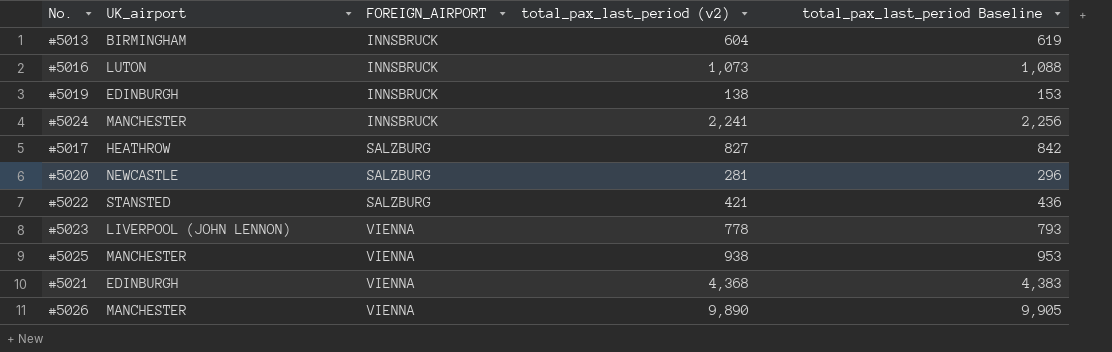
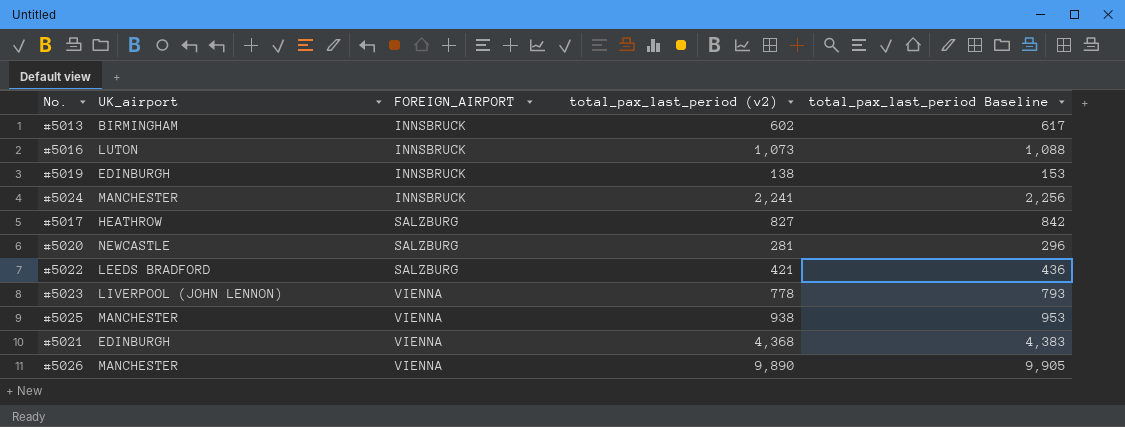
#5013 | total_pax_last_period (v2): 604 -> 602
#5013 | total_pax_last_period Baseline: 619 -> 617
#5022 | UK_airport: STANSTED -> LEEDS BRADFORD

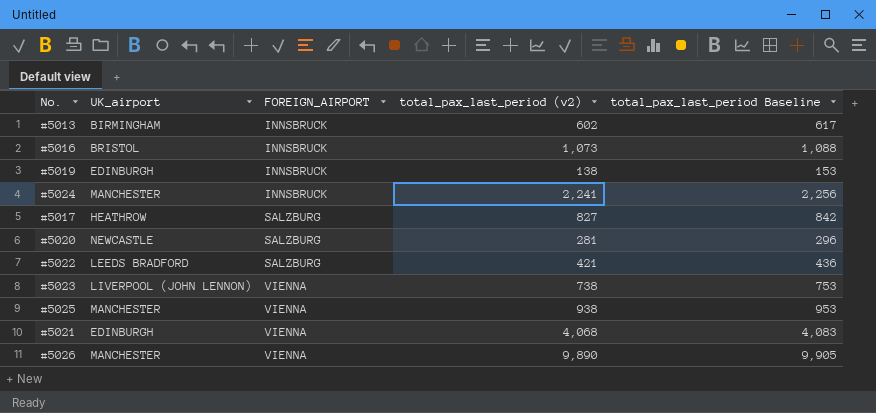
#5016 | UK_airport: LUTON -> BRISTOL
#5023 | total_pax_last_period (v2): 778 -> 738
#5023 | total_pax_last_period Baseline: 793 -> 753
#5021 | total_pax_last_period (v2): 4,368 -> 4,068
#5021 | total_pax_last_period Baseline: 4,383 -> 4,083

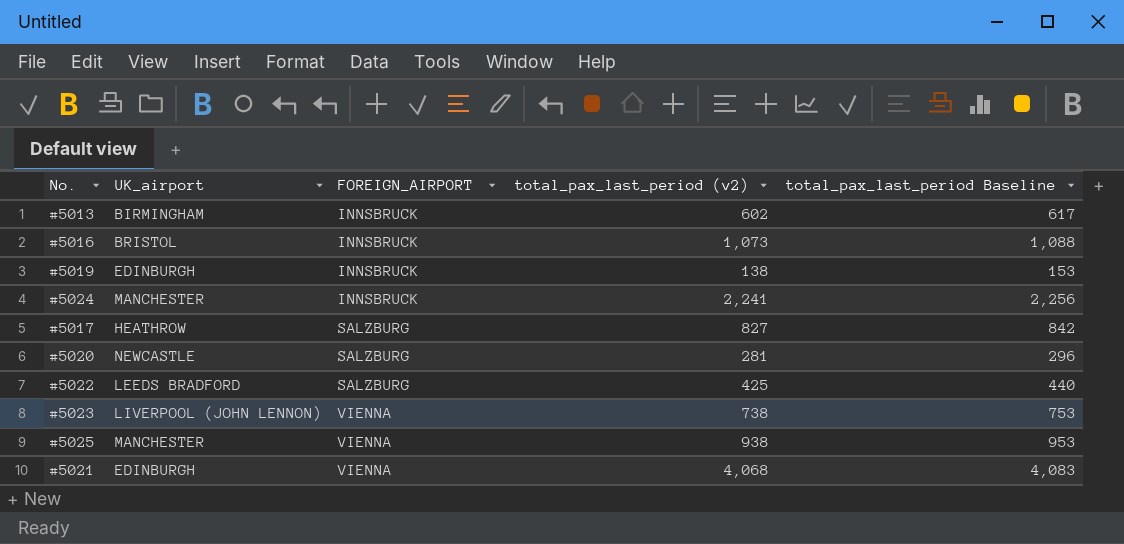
row #5026: MANCHESTER | VIENNA | 9,890 | 9,905 -> none
#5022 | total_pax_last_period (v2): 421 -> 425
#5022 | total_pax_last_period Baseline: 436 -> 440

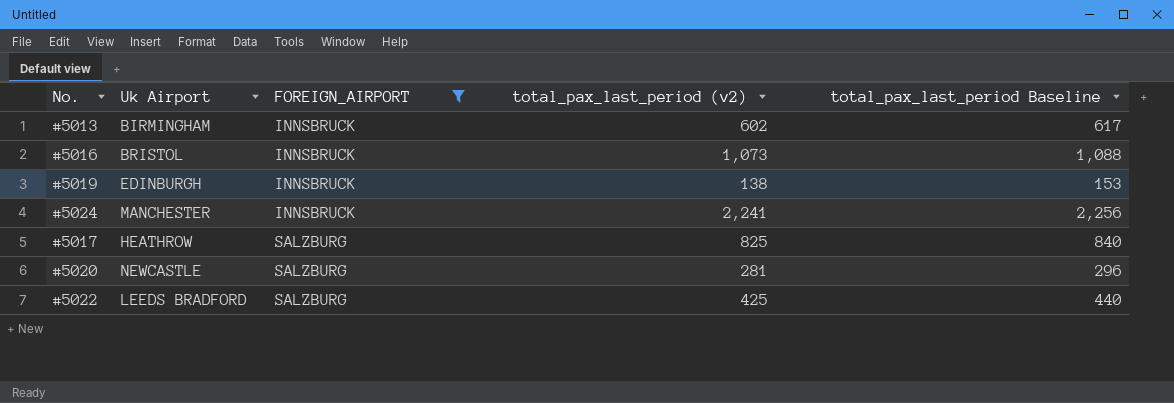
filter: none -> FOREIGN_AIRPORT != VIENNA
column name: UK_airport -> Uk Airport
#5017 | total_pax_last_period (v2): 827 -> 825
#5017 | total_pax_last_period Baseline: 842 -> 840

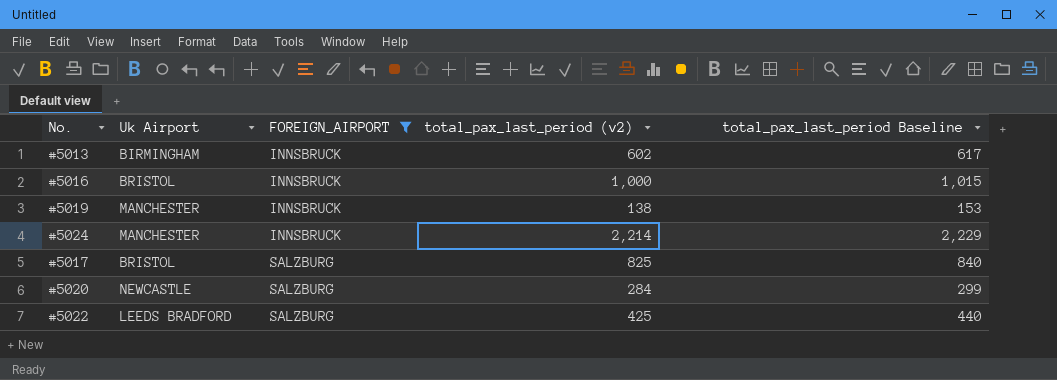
#5016 | total_pax_last_period (v2): 1,073 -> 1,000
#5016 | total_pax_last_period Baseline: 1,088 -> 1,015
#5019 | Uk Airport: EDINBURGH -> MANCHESTER
#5024 | total_pax_last_period (v2): 2,241 -> 2,214
#5024 | total_pax_last_period Baseline: 2,256 -> 2,229
#5017 | Uk Airport: HEATHROW -> BRISTOL
#5020 | total_pax_last_period (v2): 281 -> 284
#5020 | total_pax_last_period Baseline: 296 -> 299

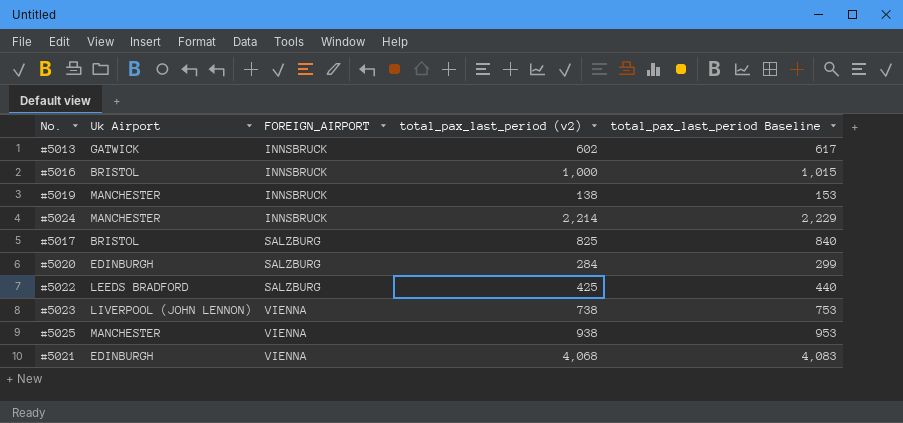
filter: FOREIGN_AIRPORT != VIENNA -> none
#5013 | Uk Airport: BIRMINGHAM -> GATWICK
#5020 | Uk Airport: NEWCASTLE -> EDINBURGH

